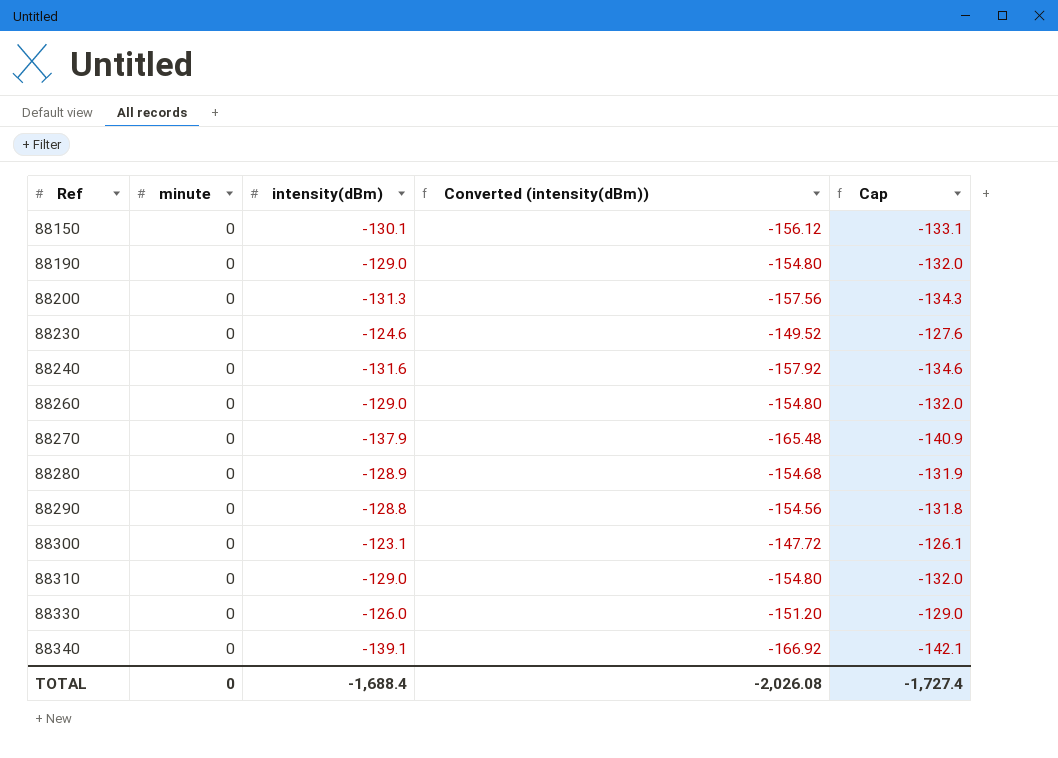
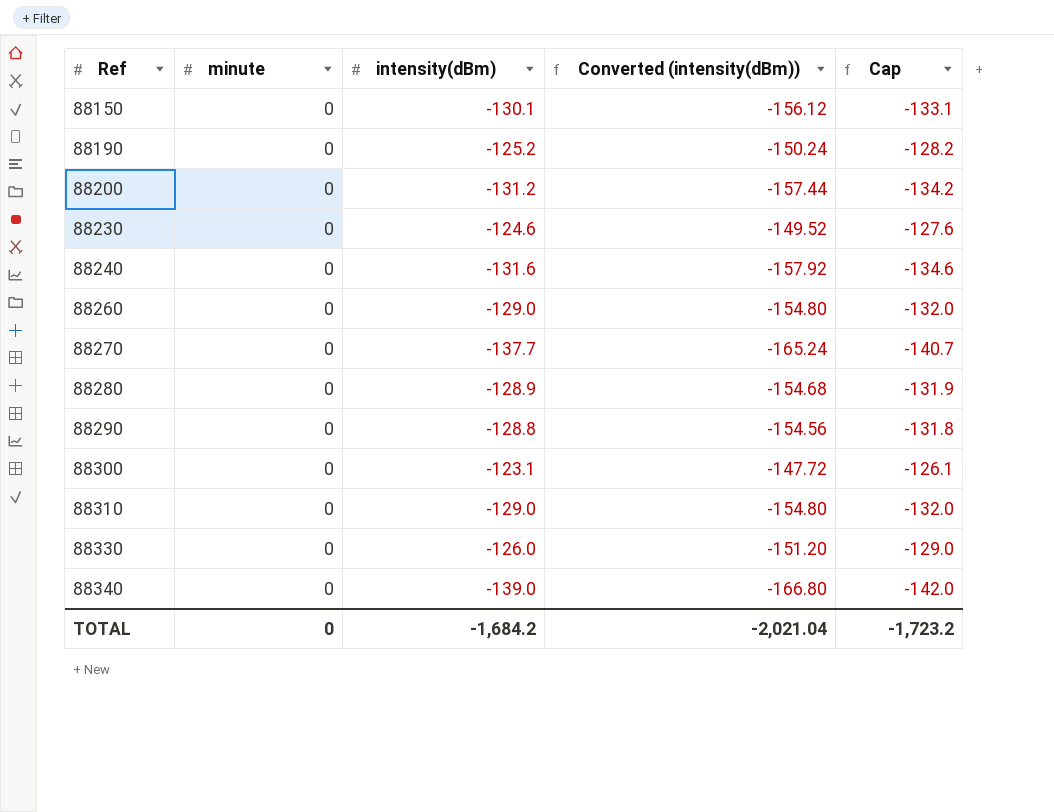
88190 | intensity(dBm): -129.0 -> -125.2
88190 | Converted (intensity(dBm)): -154.80 -> -150.24
88190 | Cap: -132.0 -> -128.2
88200 | intensity(dBm): -131.3 -> -131.2
88200 | Converted (intensity(dBm)): -157.56 -> -157.44
88200 | Cap: -134.3 -> -134.2
88270 | intensity(dBm): -137.9 -> -137.7
88270 | Converted (intensity(dBm)): -165.48 -> -165.24
88270 | Cap: -140.9 -> -140.7
88340 | intensity(dBm): -139.1 -> -139.0
88340 | Converted (intensity(dBm)): -166.92 -> -166.80
88340 | Cap: -142.1 -> -142.0
TOTAL | intensity(dBm): -1,688.4 -> -1,684.2
TOTAL | Converted (intensity(dBm)): -2,026.08 -> -2,021.04
TOTAL | Cap: -1,727.4 -> -1,723.2

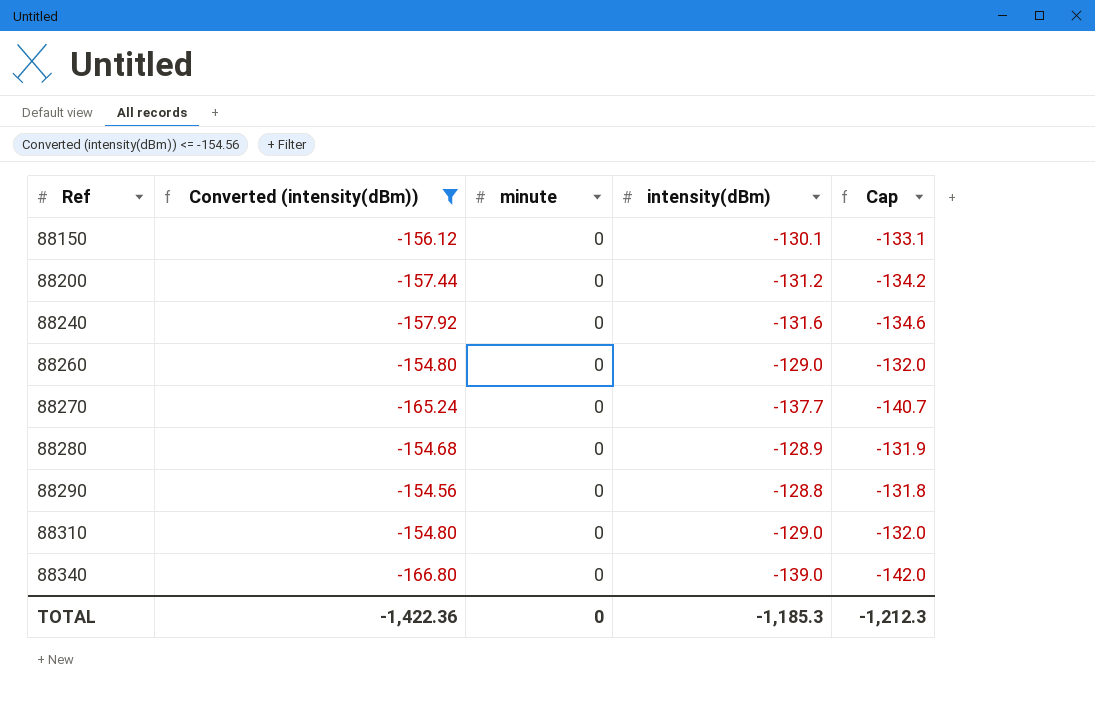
filter: none -> Converted (intensity(dBm)) <= -154.56
column Converted (intensity(dBm)) | position: 4 -> 2
TOTAL | Converted (intensity(dBm)): -2,021.04 -> -1,422.36
TOTAL | intensity(dBm): -1,684.2 -> -1,185.3
TOTAL | Cap: -1,723.2 -> -1,212.3

